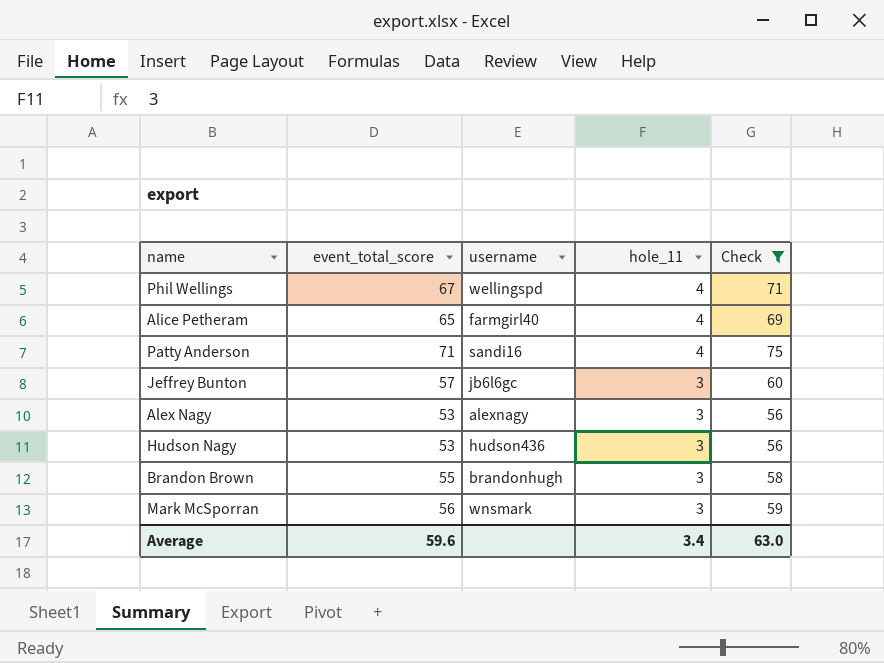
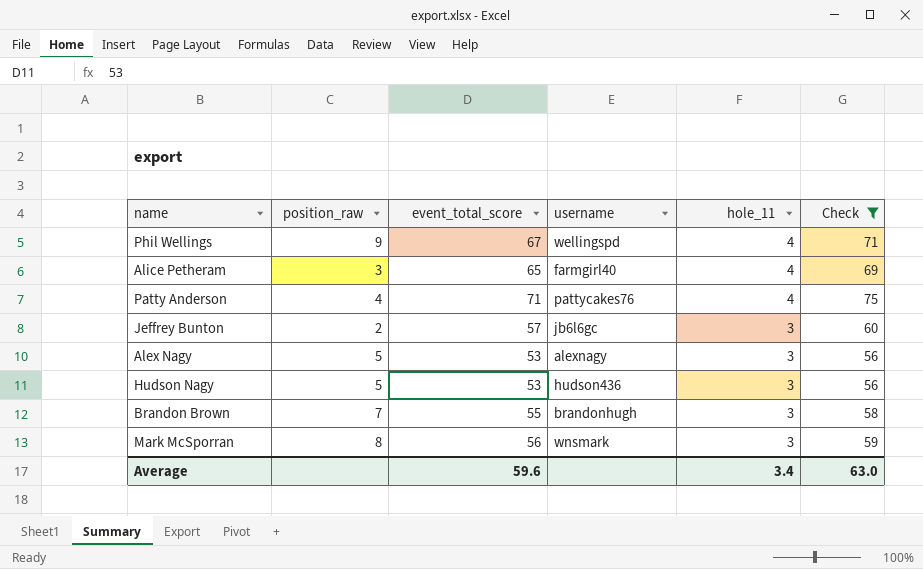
column position_raw | position: none -> 2
Patty Anderson | username: sandi16 -> pattycakes76

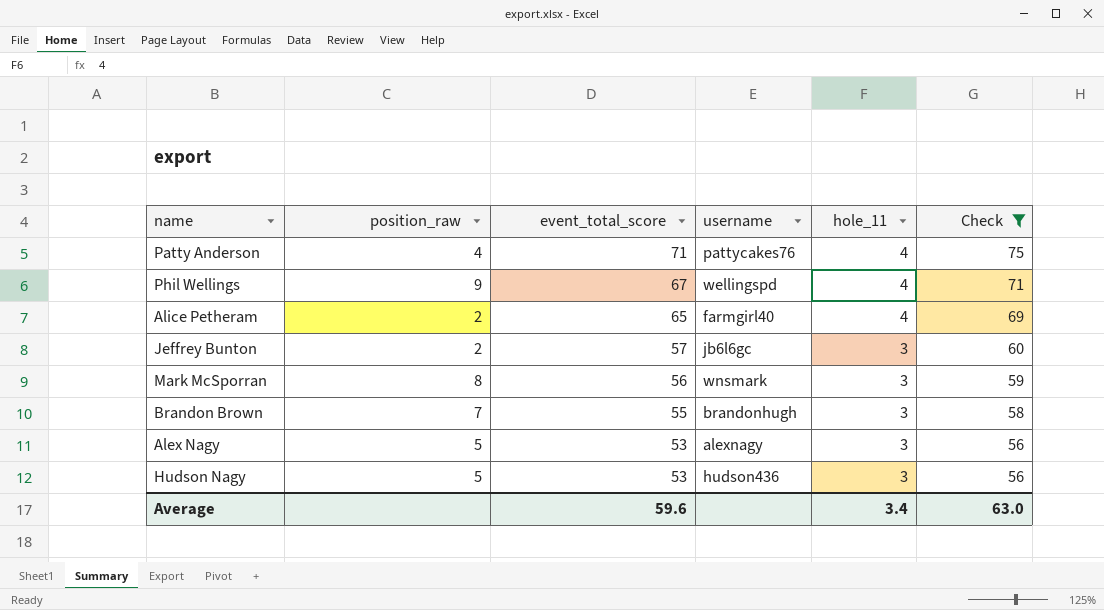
row order: hole_11 descending -> event_total_score descending
Alice Petheram | position_raw: 3 -> 2

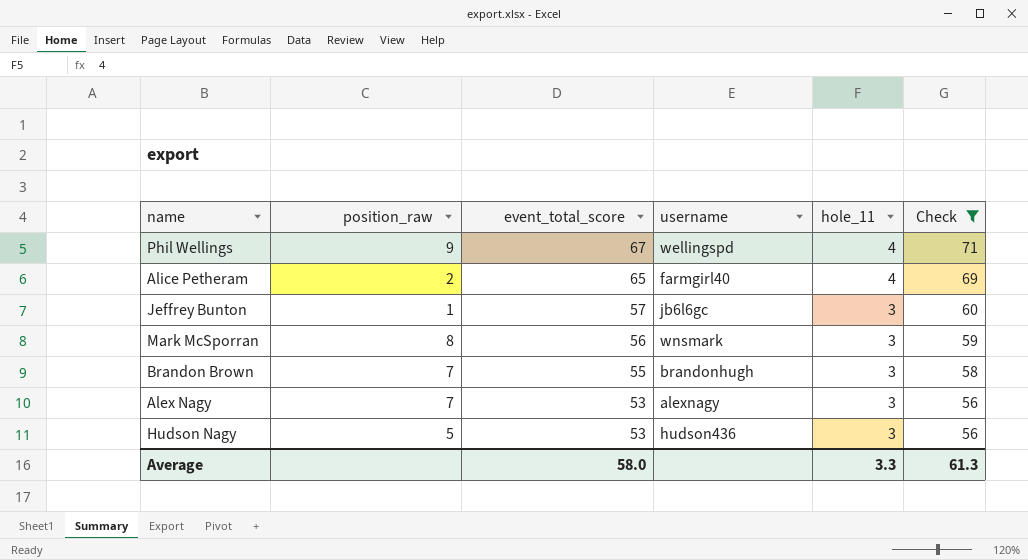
row Patty Anderson: 4 | 71 | pattycakes76 | 4 | 75 -> none
Jeffrey Bunton | position_raw: 2 -> 1
Alex Nagy | position_raw: 5 -> 7
Average | event_total_score: 59.6 -> 58.0
Average | hole_11: 3.4 -> 3.3
Average | Check: 63.0 -> 61.3

